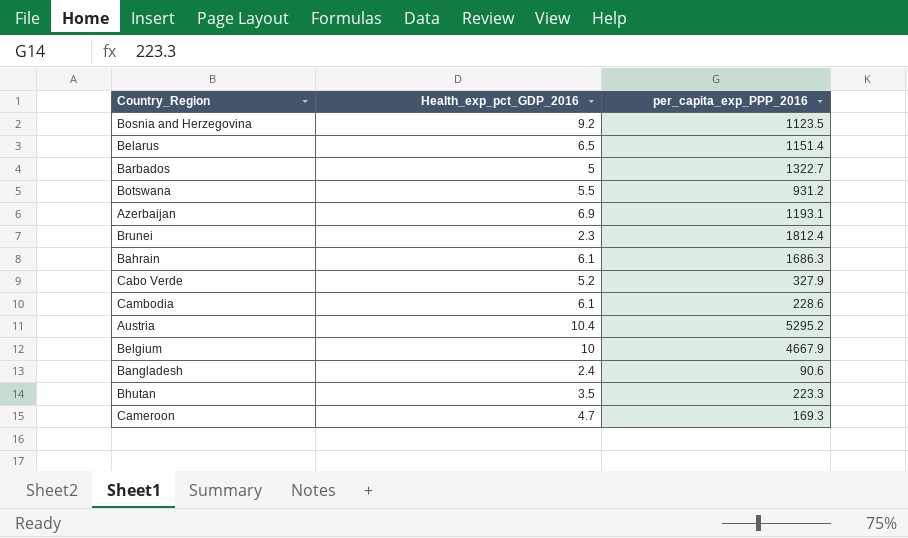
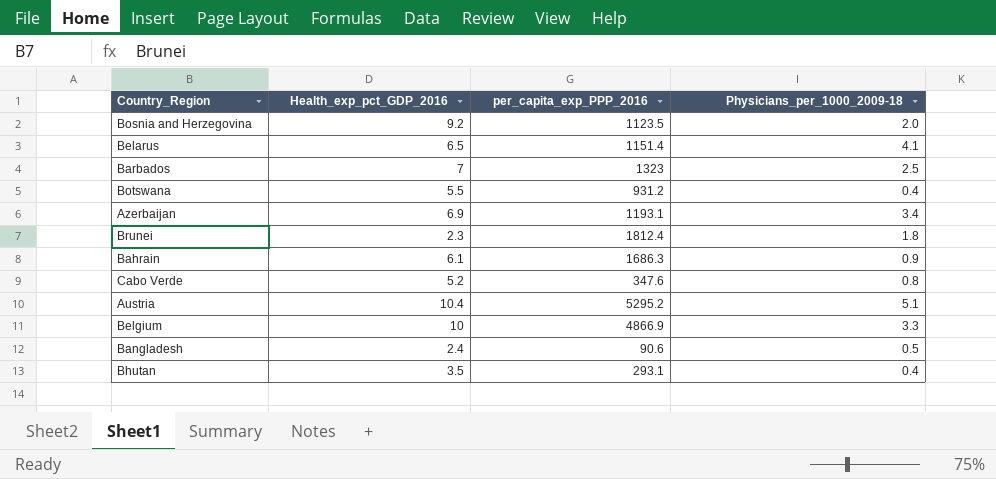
column Physicians_per_1000_2009-18 | position: none -> 4
row Cambodia: 6.1 | 228.6 -> none
row Cameroon: 4.7 | 169.3 -> none
Barbados | Health_exp_pct_GDP_2016: 5 -> 7
Barbados | per_capita_exp_PPP_2016: 1322.7 -> 1323
Cabo Verde | per_capita_exp_PPP_2016: 327.9 -> 347.6
Belgium | per_capita_exp_PPP_2016: 4667.9 -> 4866.9
Bhutan | per_capita_exp_PPP_2016: 223.3 -> 293.1

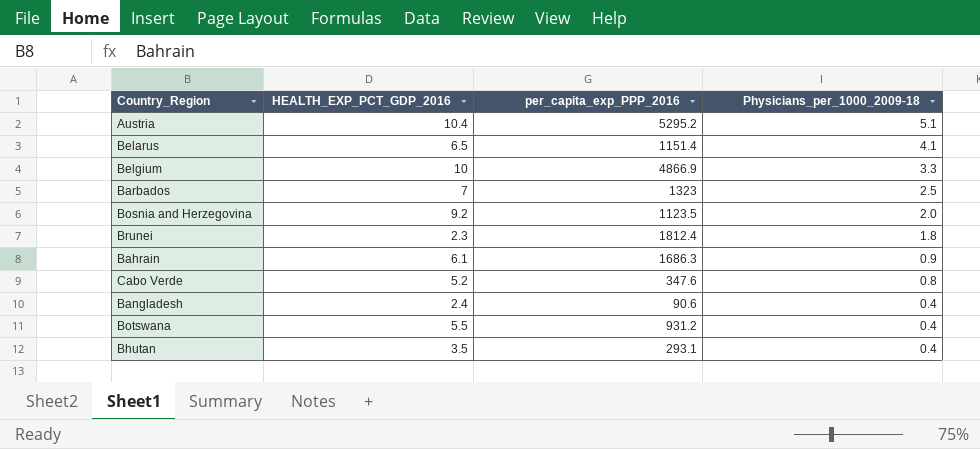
row order: none -> Physicians_per_1000_2009-18 descending
column name: Health_exp_pct_GDP_2016 -> HEALTH_EXP_PCT_GDP_2016
row Azerbaijan: 6.9 | 1193.1 | 3.4 -> none
Bangladesh | Physicians_per_1000_2009-18: 0.5 -> 0.4

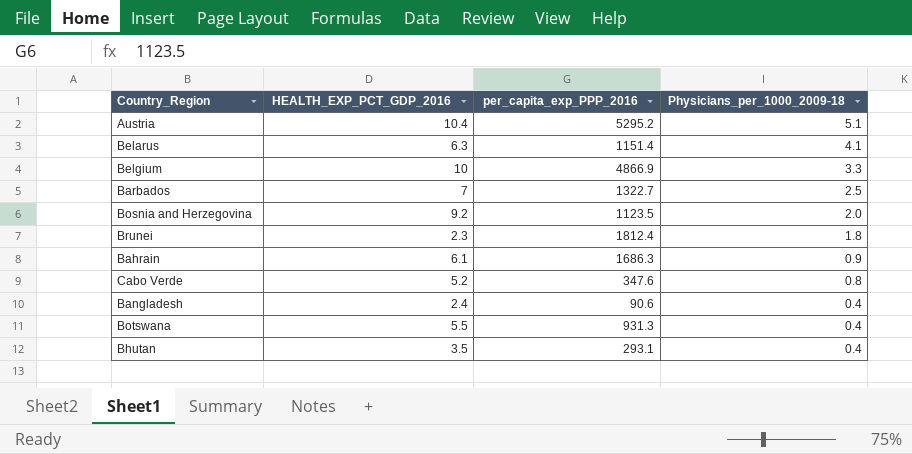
Belarus | HEALTH_EXP_PCT_GDP_2016: 6.5 -> 6.3
Barbados | per_capita_exp_PPP_2016: 1323 -> 1322.7
Botswana | per_capita_exp_PPP_2016: 931.2 -> 931.3

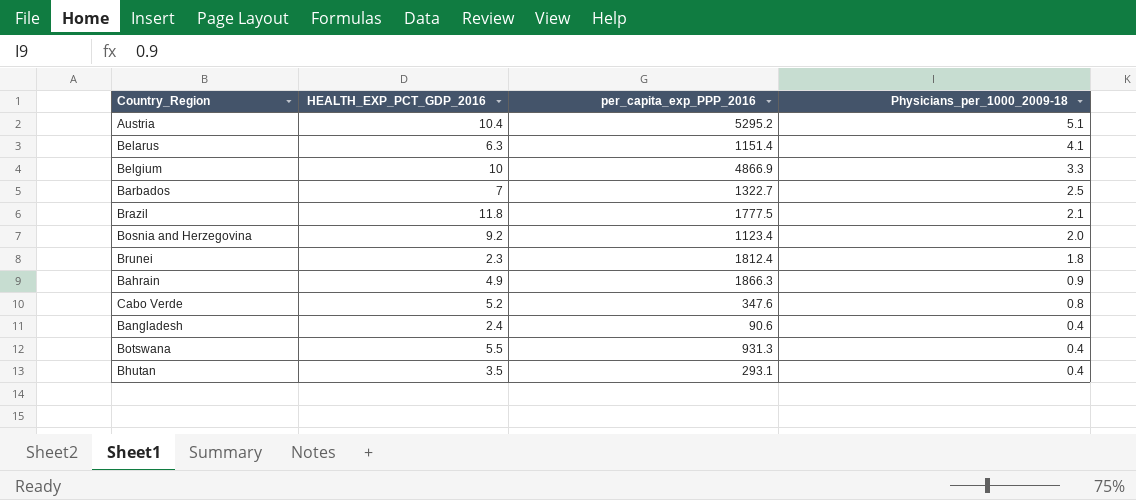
row Brazil: none -> 11.8 | 1777.5 | 2.1
Bosnia and Herzegovina | per_capita_exp_PPP_2016: 1123.5 -> 1123.4
Bahrain | HEALTH_EXP_PCT_GDP_2016: 6.1 -> 4.9
Bahrain | per_capita_exp_PPP_2016: 1686.3 -> 1866.3

